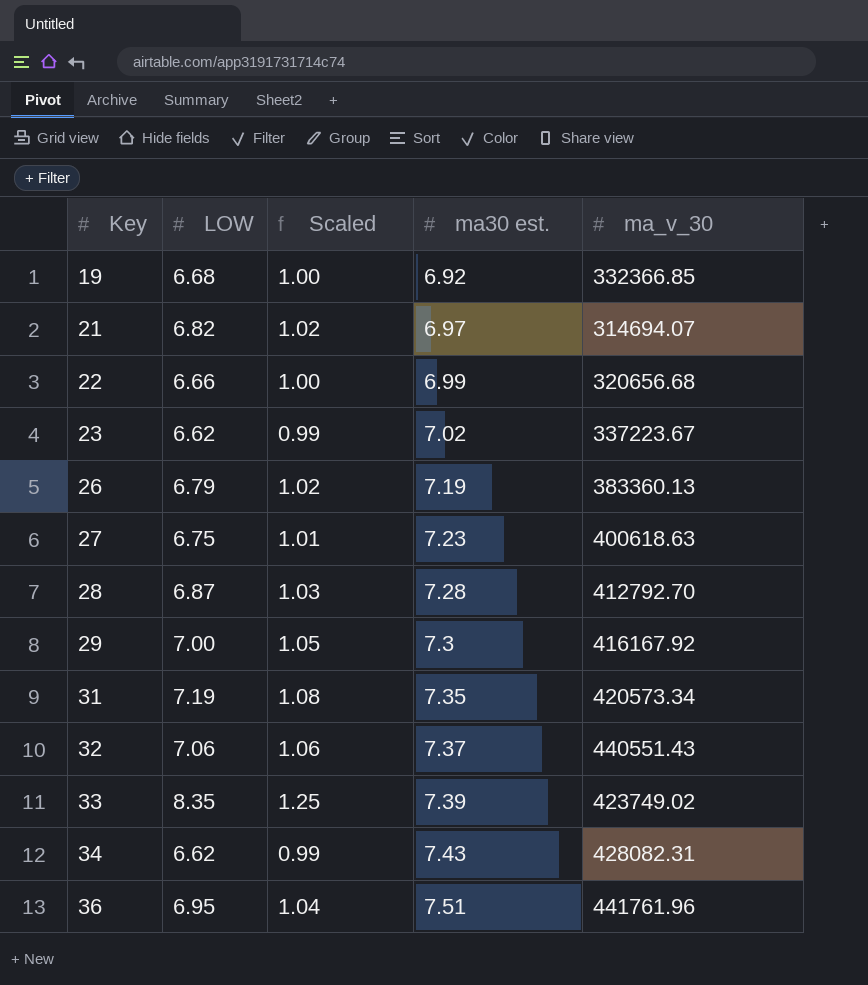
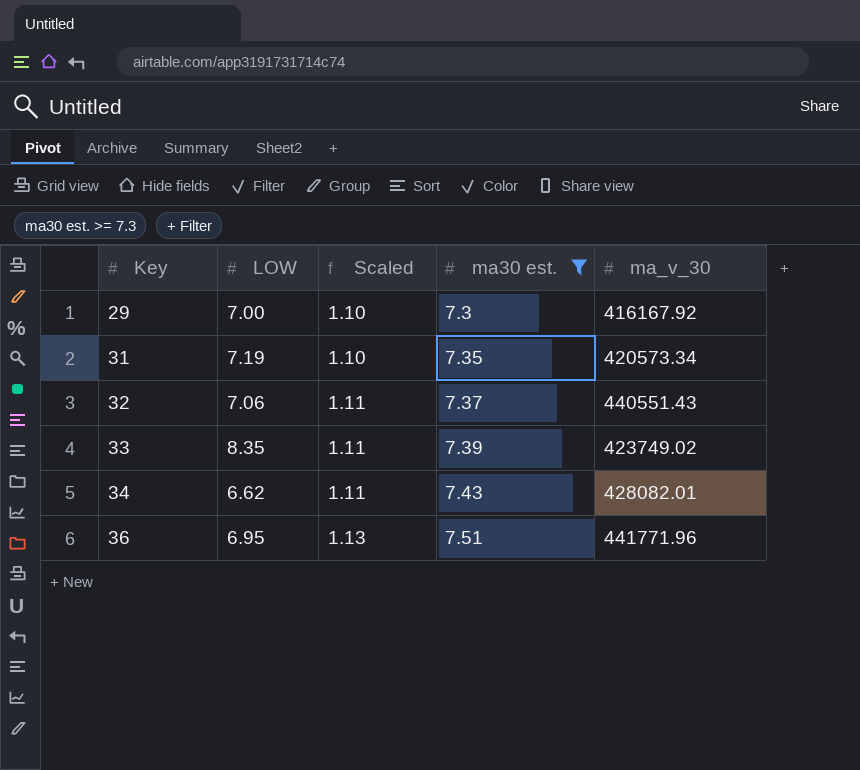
filter: none -> ma30 est. >= 7.3
column Scaled | formula: [LOW] * 0.15 -> [ma30 est.] * 0.15
34 | ma_v_30: 428082.31 -> 428082.01
36 | ma_v_30: 441761.96 -> 441771.96

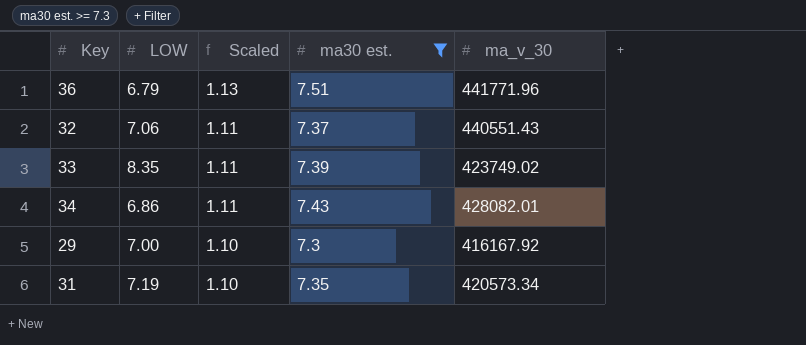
row order: Key ascending -> Scaled descending
36 | LOW: 6.95 -> 6.79
34 | LOW: 6.62 -> 6.86

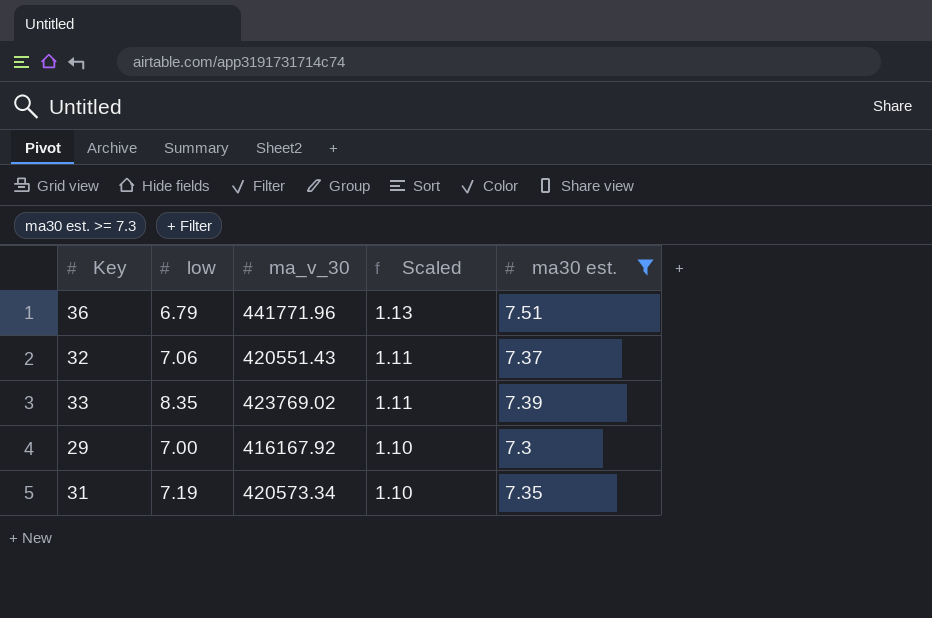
column name: LOW -> low
column ma_v_30 | position: 5 -> 3
row 34: 6.86 | 1.11 | 7.43 | 428082.01 -> none
32 | ma_v_30: 440551.43 -> 420551.43
33 | ma_v_30: 423749.02 -> 423769.02

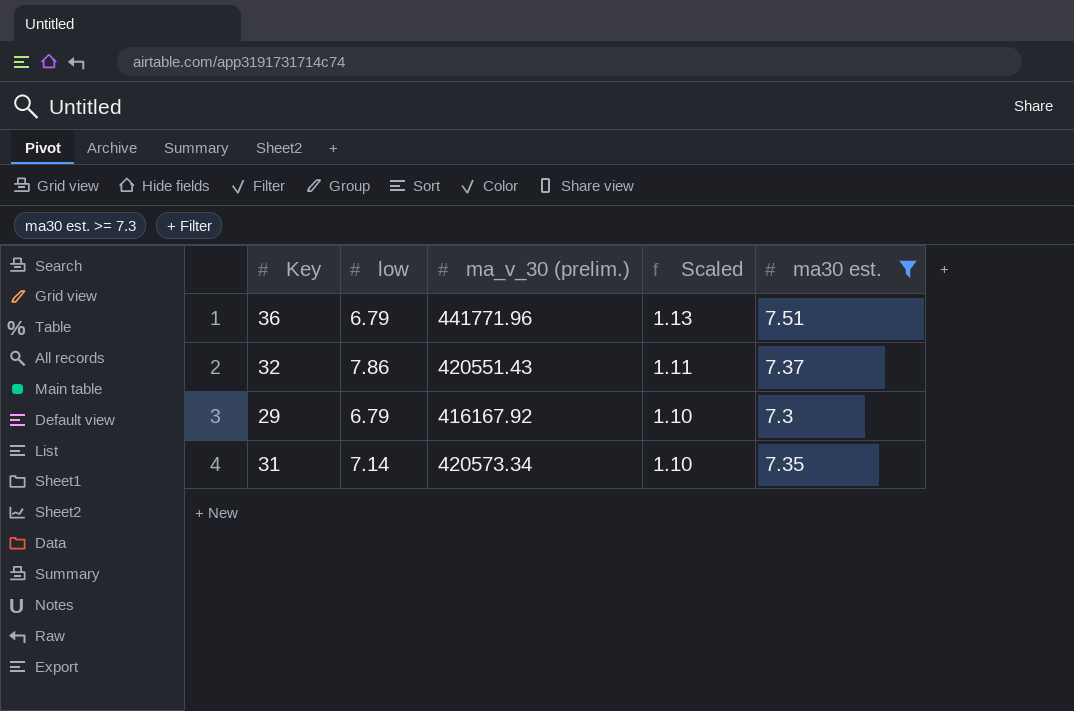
column name: ma_v_30 -> ma_v_30 (prelim.)
row 33: 8.35 | 423769.02 | 1.11 | 7.39 -> none
32 | low: 7.06 -> 7.86
29 | low: 7.00 -> 6.79
31 | low: 7.19 -> 7.14

